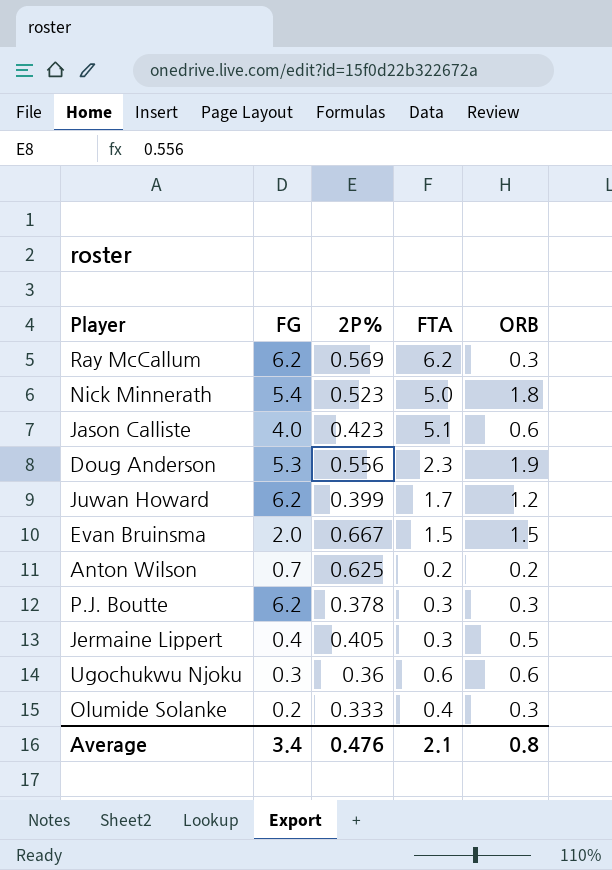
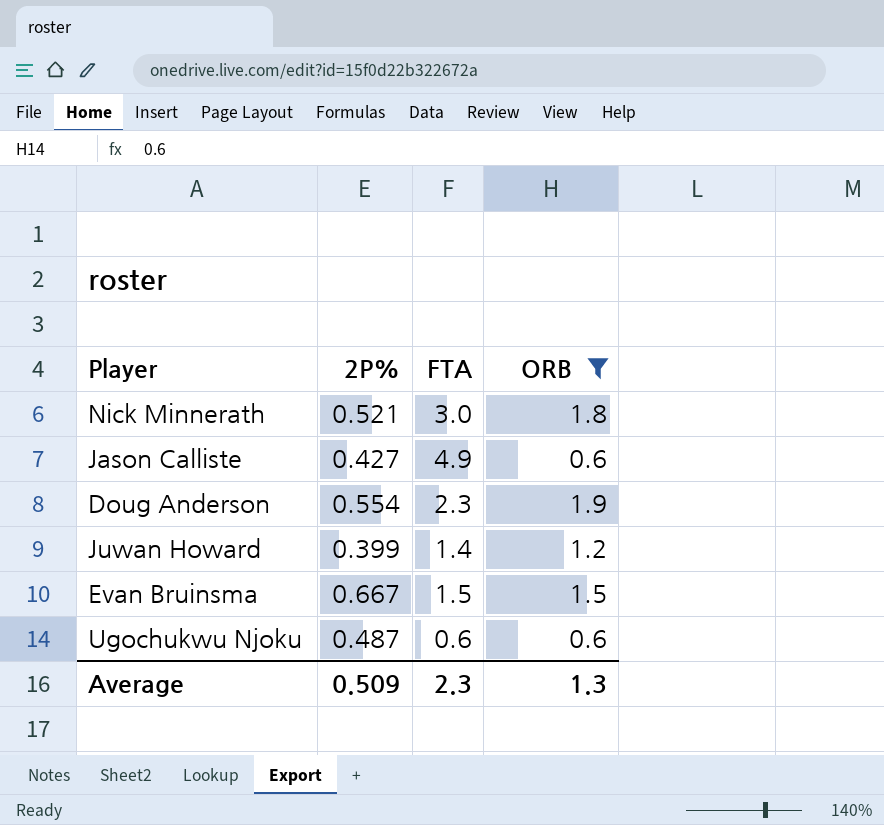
filter: none -> ORB >= 0.6
column FG | position: 2 -> none
Nick Minnerath | 2P%: 0.523 -> 0.521
Nick Minnerath | FTA: 5.0 -> 3.0
Jason Calliste | 2P%: 0.423 -> 0.427
Jason Calliste | FTA: 5.1 -> 4.9
Doug Anderson | 2P%: 0.556 -> 0.554
Juwan Howard | FTA: 1.7 -> 1.4
Ugochukwu Njoku | 2P%: 0.36 -> 0.487
Average | 2P%: 0.476 -> 0.509
Average | FTA: 2.1 -> 2.3
Average | ORB: 0.8 -> 1.3

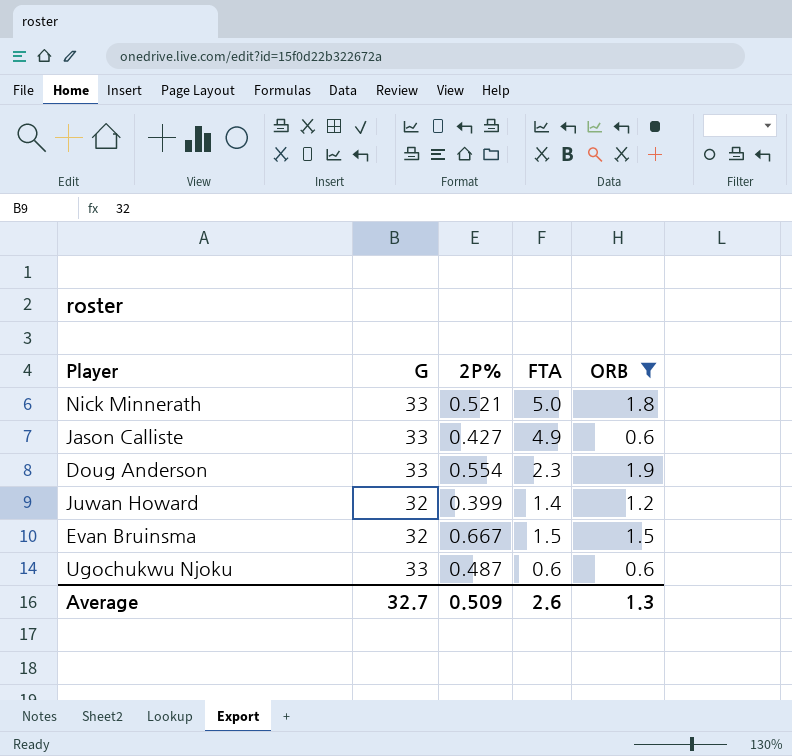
column G | position: none -> 2
Nick Minnerath | FTA: 3.0 -> 5.0
Average | FTA: 2.3 -> 2.6

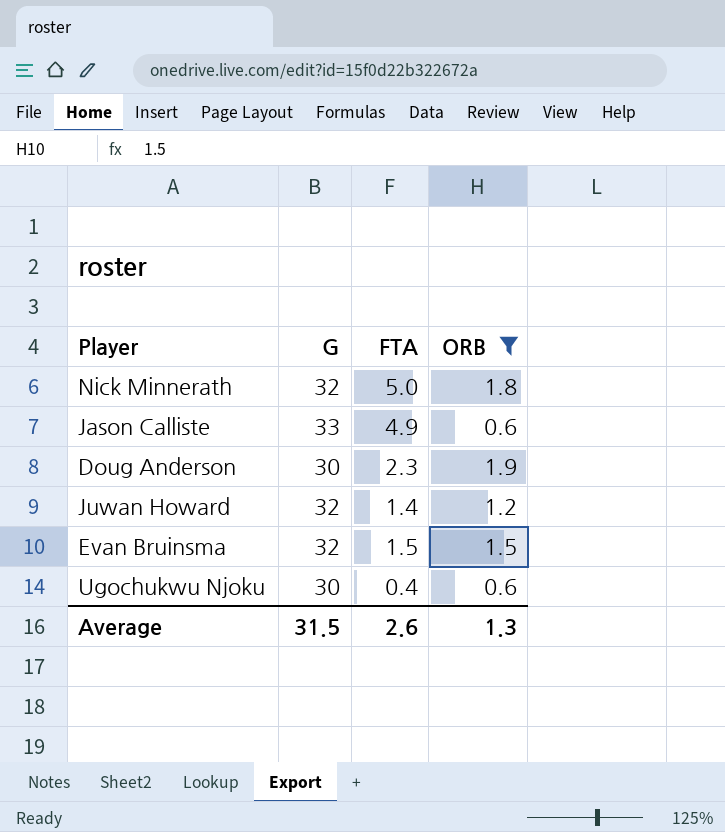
column 2P% | position: 3 -> none
Nick Minnerath | G: 33 -> 32
Doug Anderson | G: 33 -> 30
Ugochukwu Njoku | G: 33 -> 30
Ugochukwu Njoku | FTA: 0.6 -> 0.4
Average | G: 32.7 -> 31.5

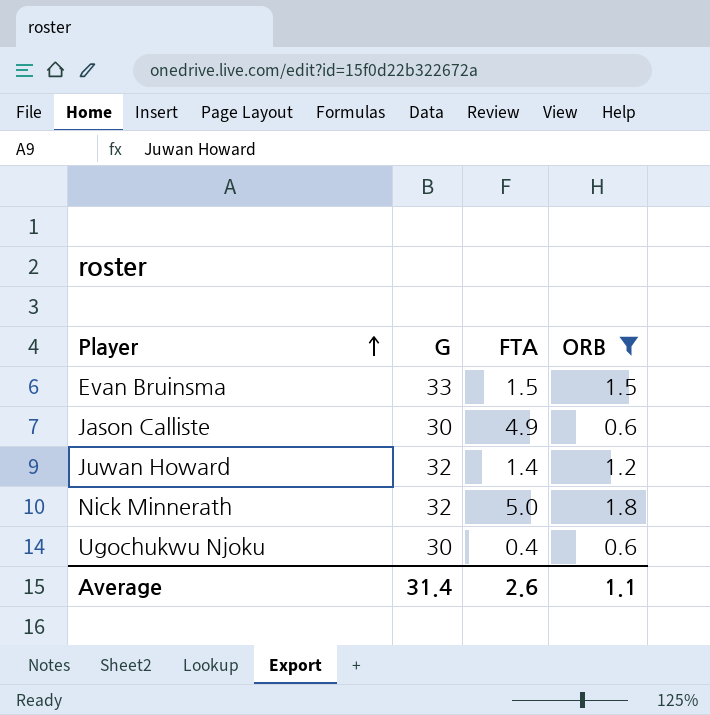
row order: none -> Player ascending
row Doug Anderson: 30 | 2.3 | 1.9 -> none
Evan Bruinsma | G: 32 -> 33
Jason Calliste | G: 33 -> 30
Average | G: 31.5 -> 31.4
Average | ORB: 1.3 -> 1.1

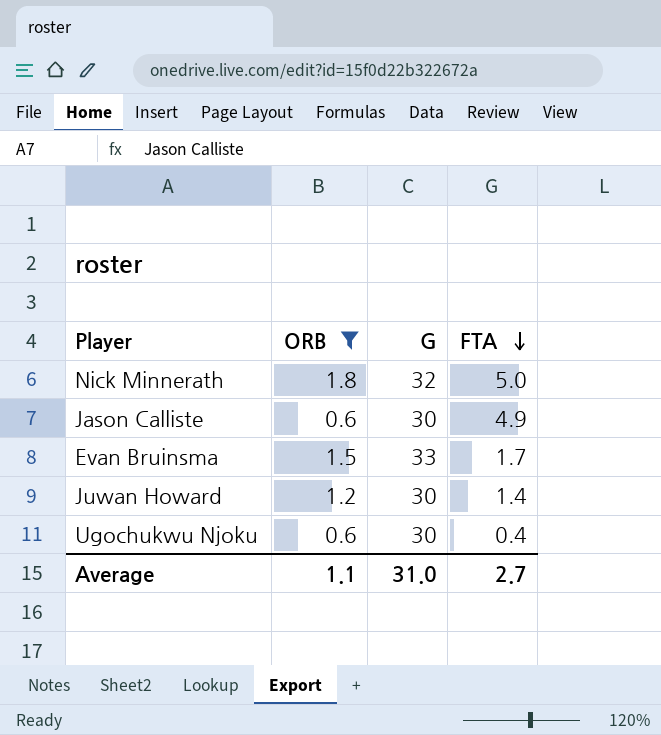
row order: Player ascending -> FTA descending
column ORB | position: 4 -> 2
Evan Bruinsma | FTA: 1.5 -> 1.7
Juwan Howard | G: 32 -> 30
Average | G: 31.4 -> 31.0
Average | FTA: 2.6 -> 2.7

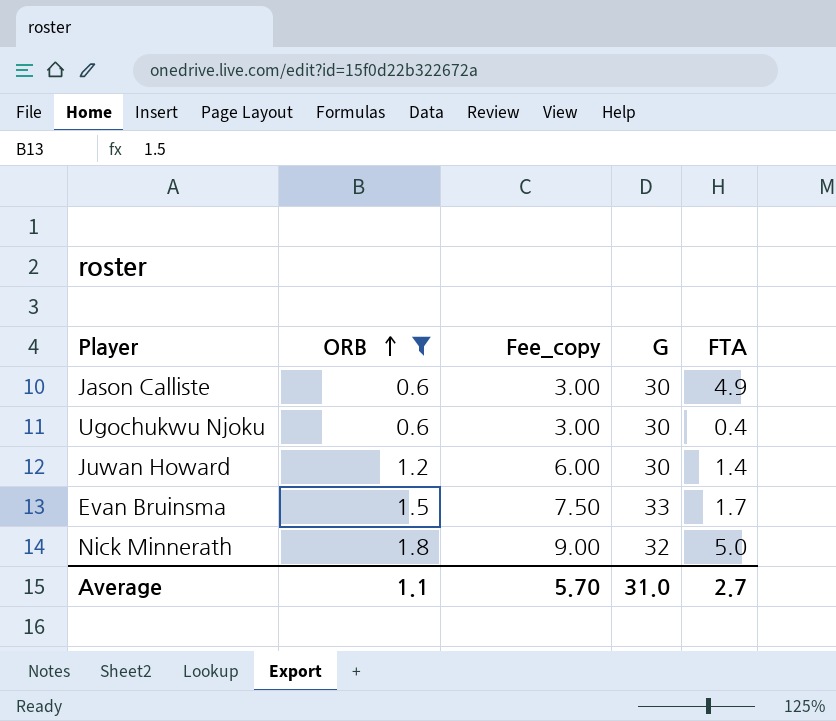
row order: FTA descending -> ORB ascending
column Fee_copy | formula: none -> [ORB] * 5

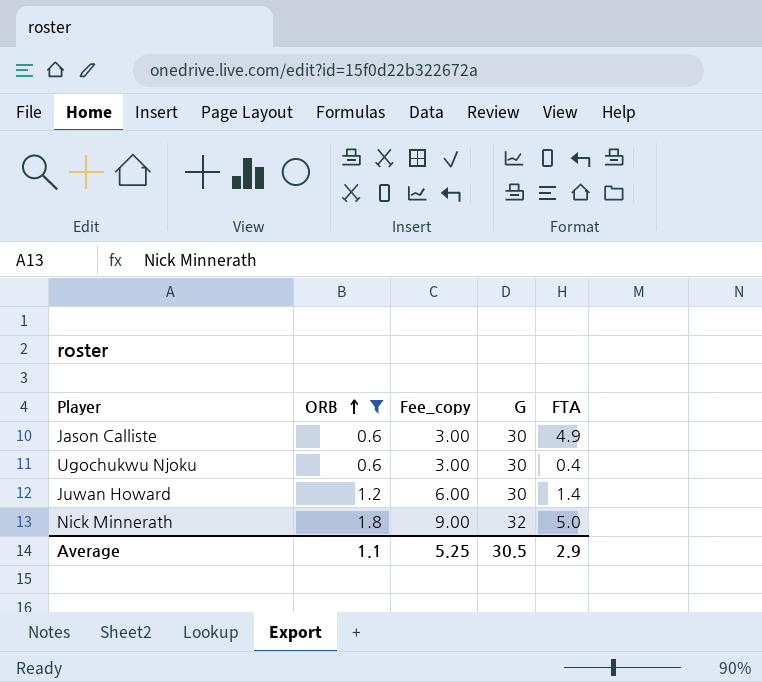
row Evan Bruinsma: 1.5 | 7.50 | 33 | 1.7 -> none
Average | Fee_copy: 5.70 -> 5.25
Average | G: 31.0 -> 30.5
Average | FTA: 2.7 -> 2.9

